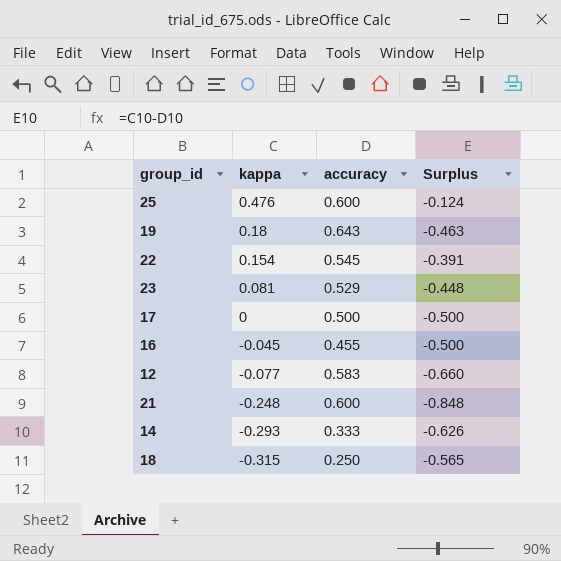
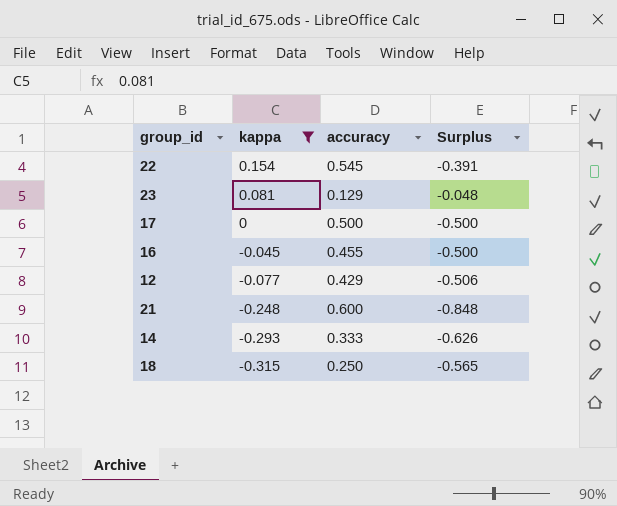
filter: none -> kappa <= 0.154
23 | accuracy: 0.529 -> 0.129
23 | Surplus: -0.448 -> -0.048
12 | accuracy: 0.583 -> 0.429
12 | Surplus: -0.660 -> -0.506

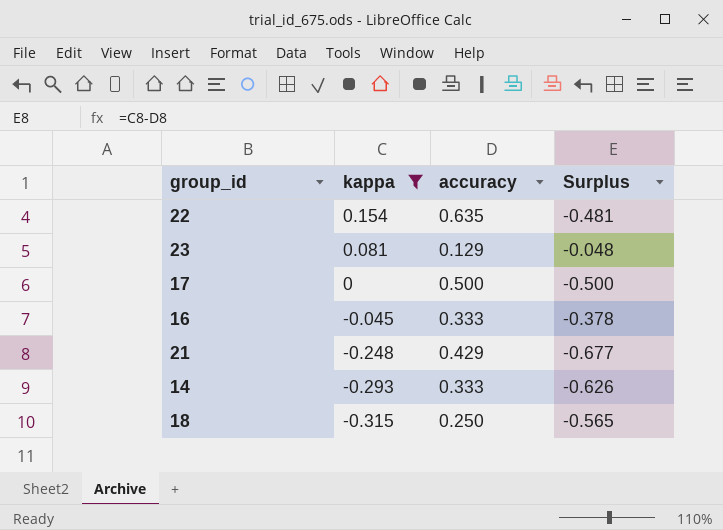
row 12: -0.077 | 0.429 | -0.506 -> none
22 | accuracy: 0.545 -> 0.635
22 | Surplus: -0.391 -> -0.481
16 | accuracy: 0.455 -> 0.333
16 | Surplus: -0.500 -> -0.378
21 | accuracy: 0.600 -> 0.429
21 | Surplus: -0.848 -> -0.677

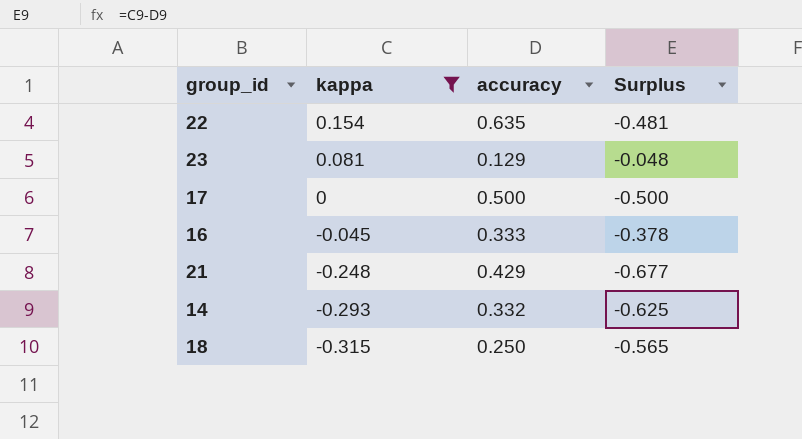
14 | accuracy: 0.333 -> 0.332
14 | Surplus: -0.626 -> -0.625

